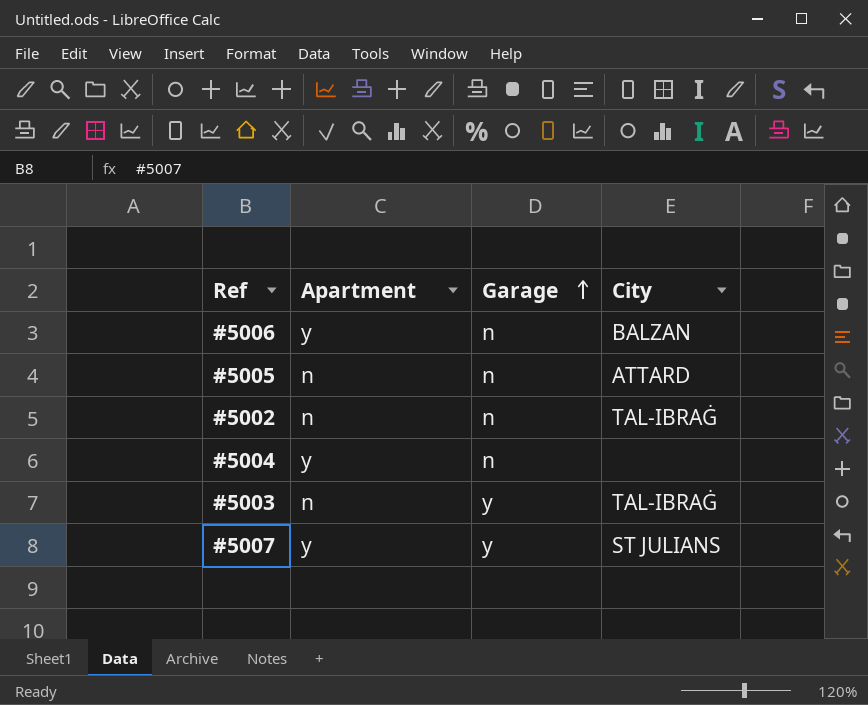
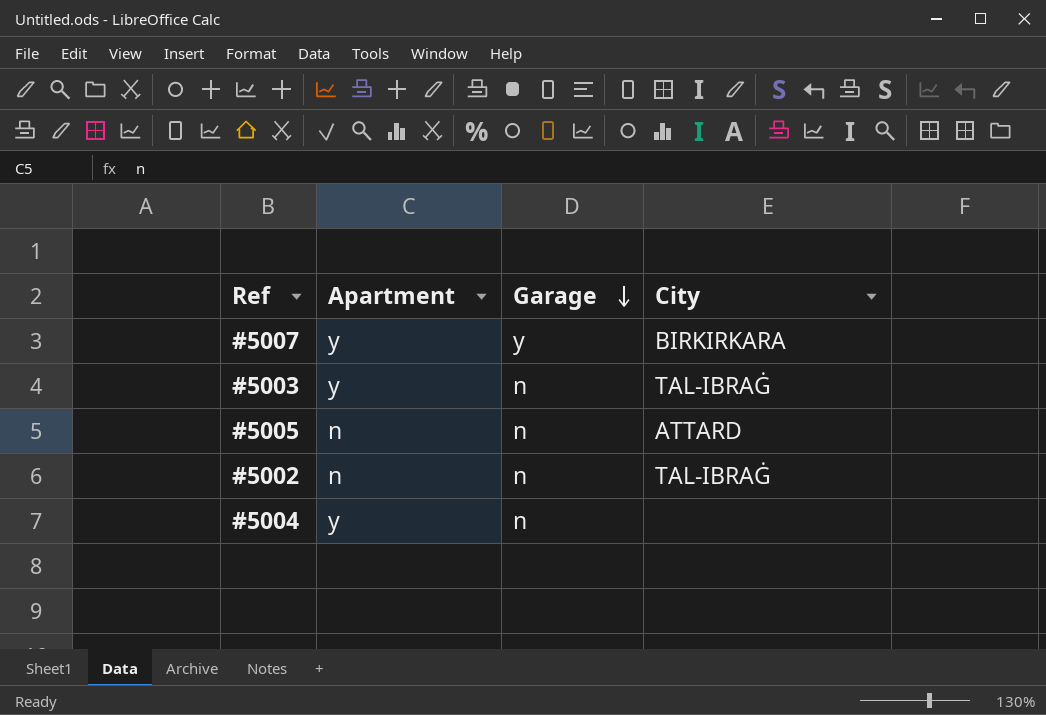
row order: Garage ascending -> Garage descending
row #5006: y | n | BALZAN -> none
#5007 | City: ST JULIANS -> BIRKIRKARA
#5003 | Apartment: n -> y
#5003 | Garage: y -> n

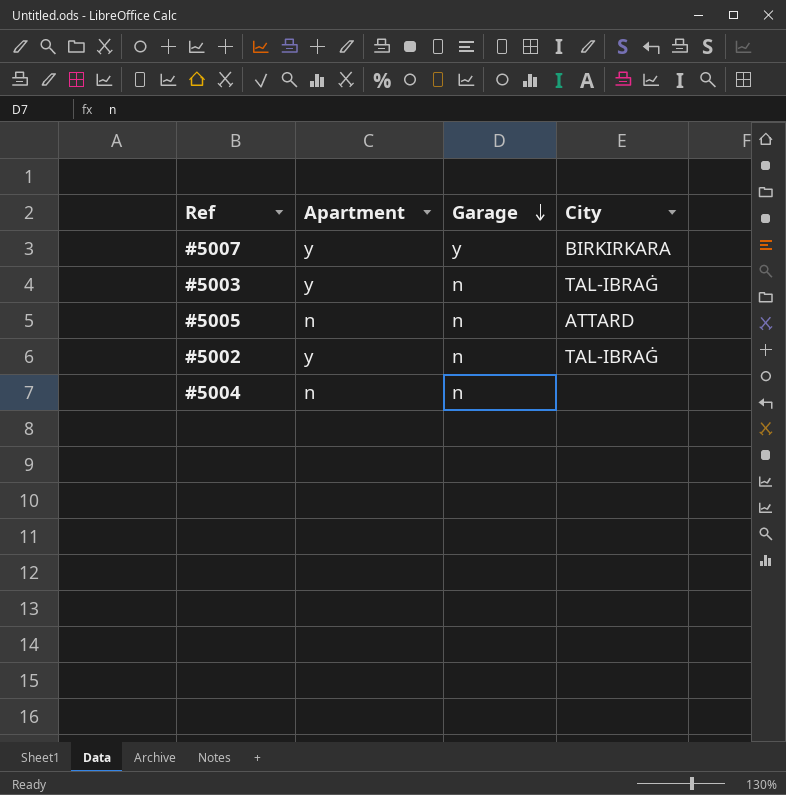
#5002 | Apartment: n -> y
#5004 | Apartment: y -> n

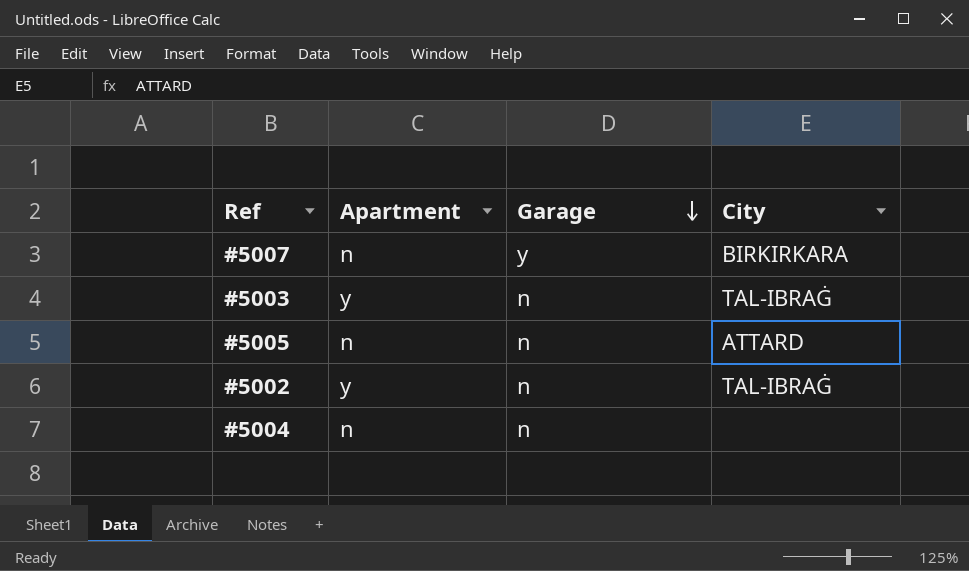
#5007 | Apartment: y -> n

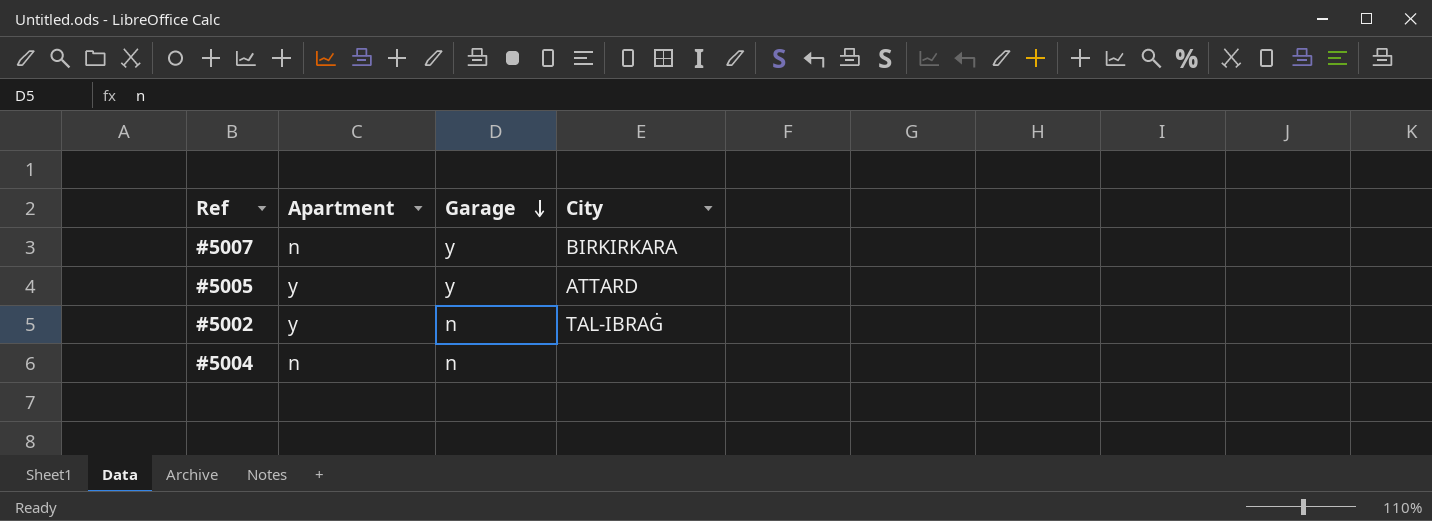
row #5003: y | n | TAL-IBRAĠ -> none
#5005 | Apartment: n -> y
#5005 | Garage: n -> y

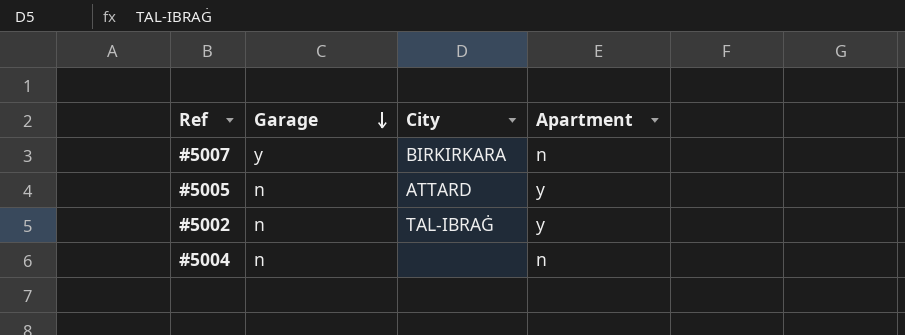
column Apartment | position: 2 -> 4
#5005 | Garage: y -> n

